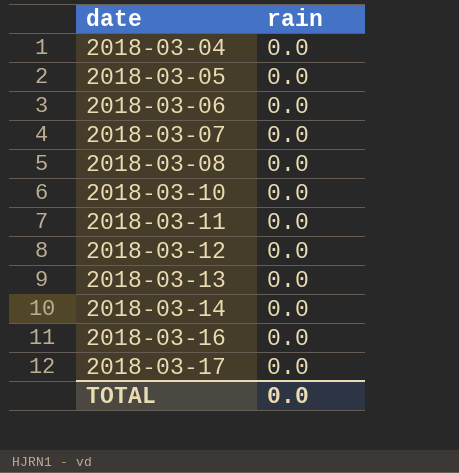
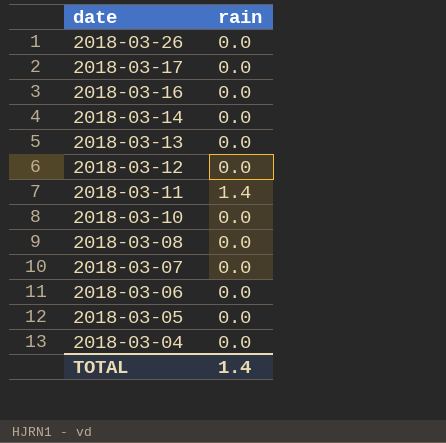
row order: date ascending -> date descending
row 2018-03-26: none -> 0.0
2018-03-11 | rain: 0.0 -> 1.4
TOTAL | rain: 0.0 -> 1.4

